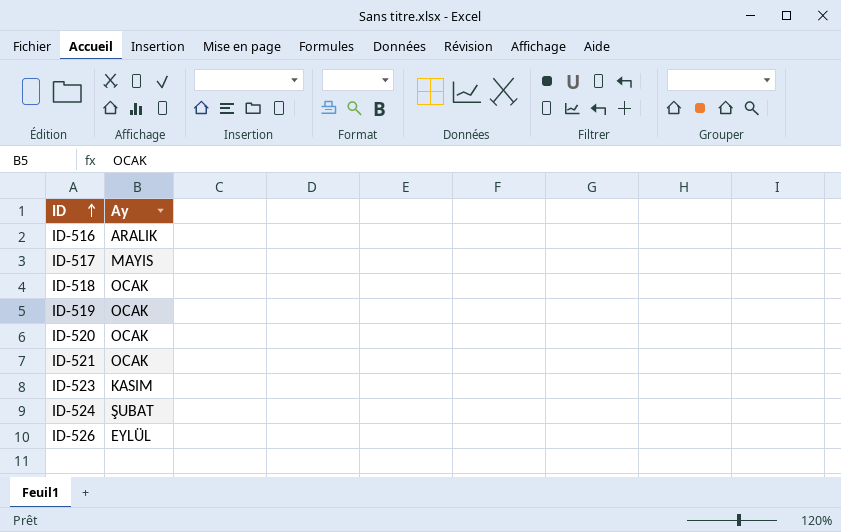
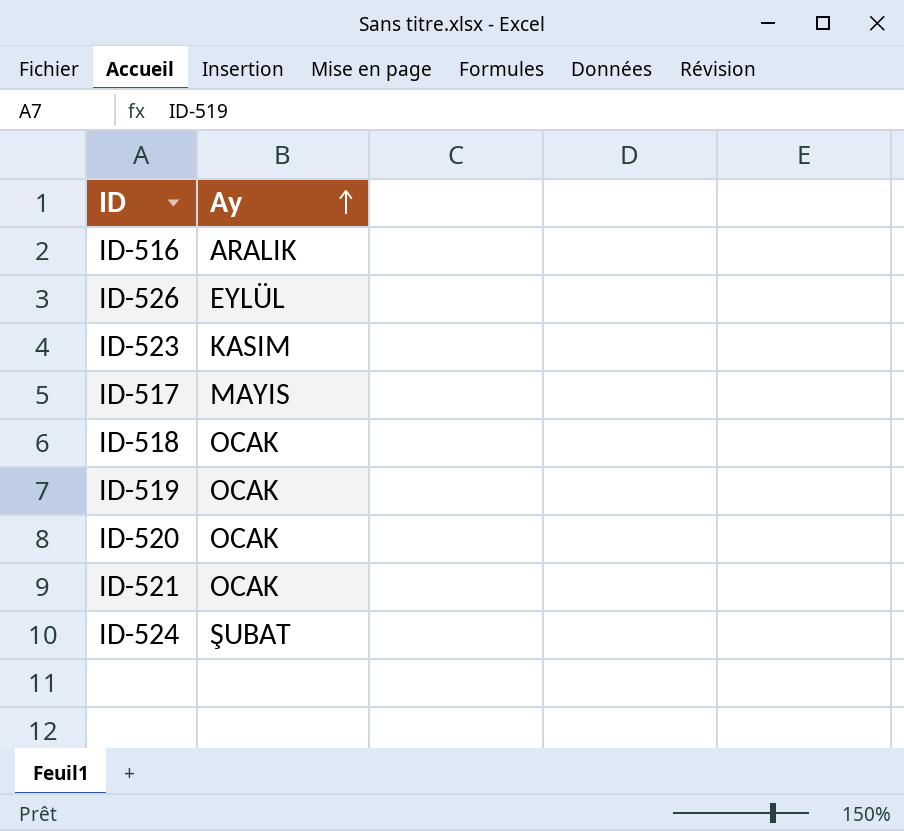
row order: ID ascending -> Ay ascending

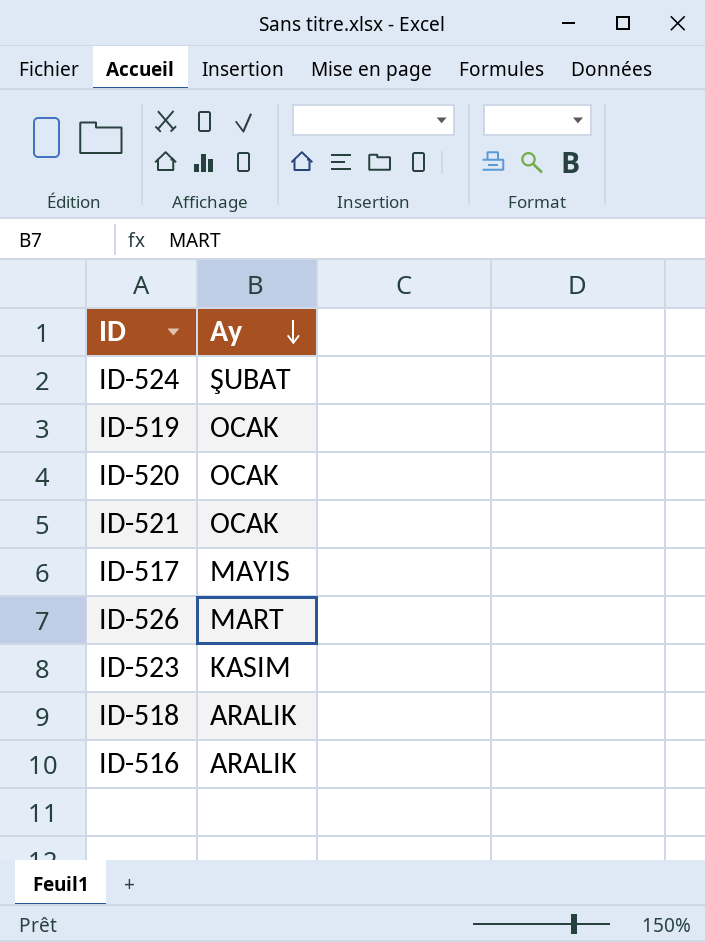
row order: Ay ascending -> Ay descending
ID-526 | Ay: EYLÜL -> MART
ID-518 | Ay: OCAK -> ARALIK

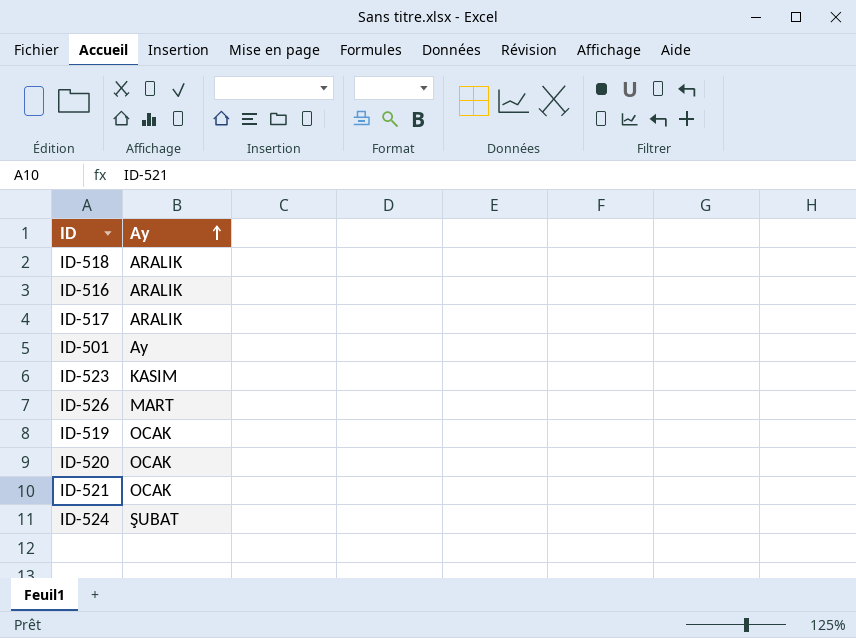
row order: Ay descending -> Ay ascending
ID-517 | Ay: MAYIS -> ARALIK
row ID-501: none -> Ay

